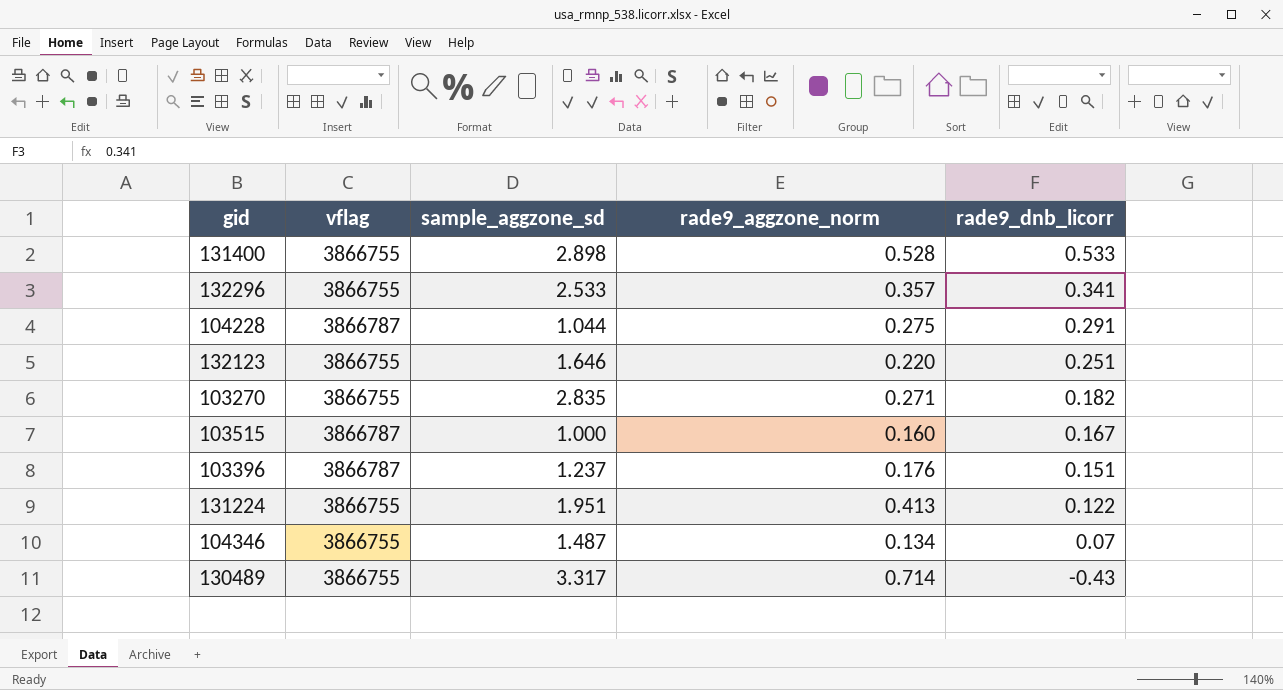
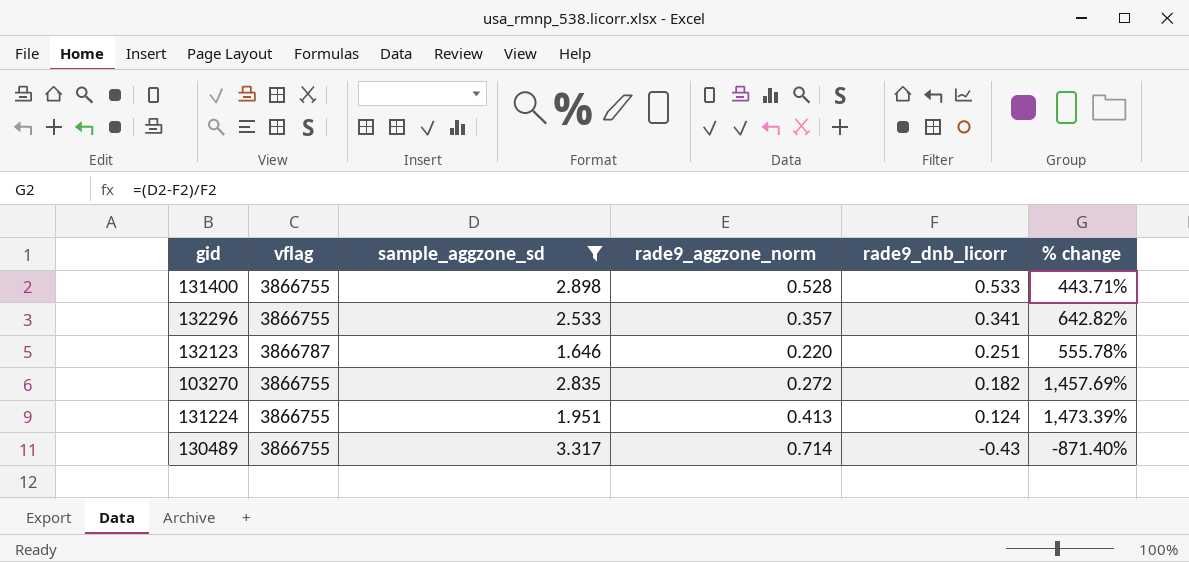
filter: none -> sample_aggzone_sd >= 1.646
column % change | formula: none -> ([sample_aggzone_sd] - [rade9_dnb_licorr]) / [rade9_dnb_licorr]
132123 | vflag: 3866755 -> 3866787
103270 | rade9_aggzone_norm: 0.271 -> 0.272
131224 | rade9_dnb_licorr: 0.122 -> 0.124

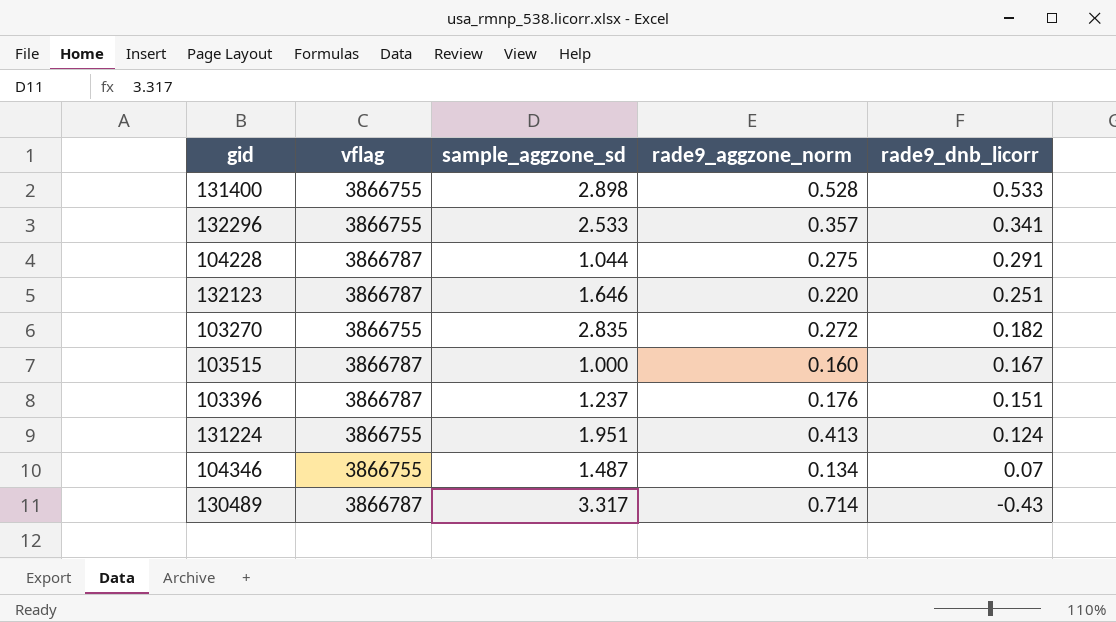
filter: sample_aggzone_sd >= 1.646 -> none
column % change | formula: ([sample_aggzone_sd] - [rade9_dnb_licorr]) / [rade9_dnb_licorr] -> none
130489 | vflag: 3866755 -> 3866787

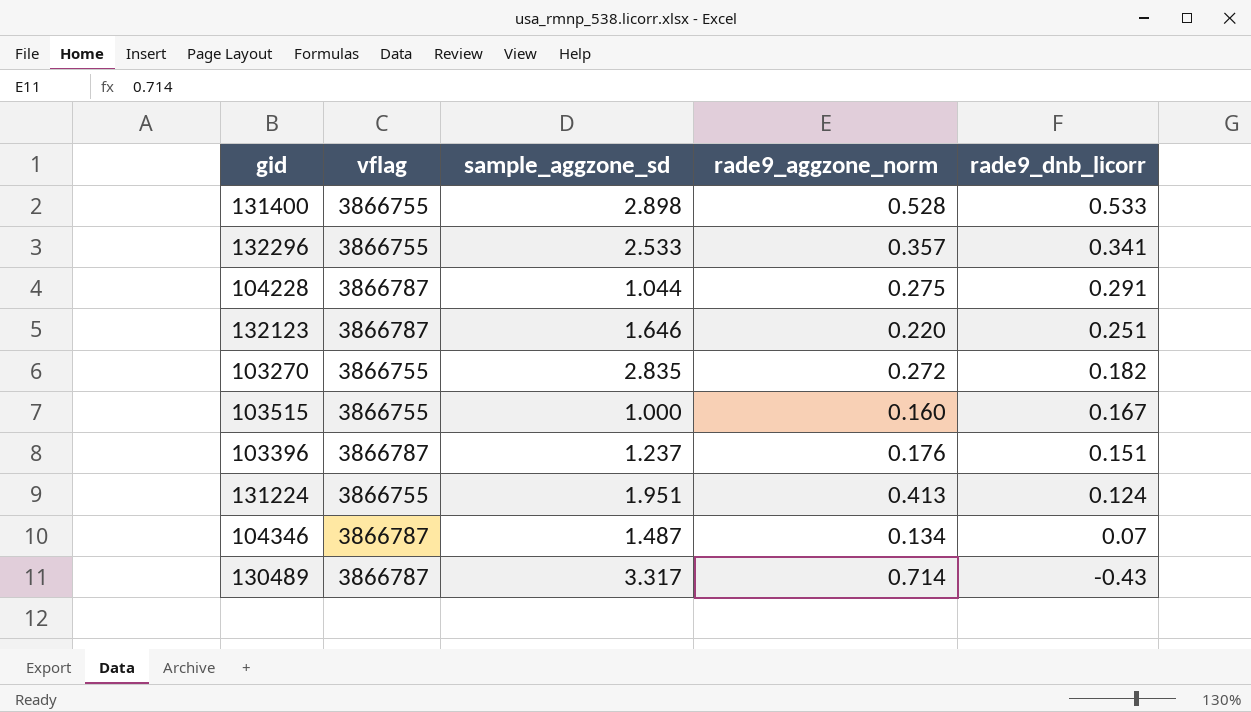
103515 | vflag: 3866787 -> 3866755
104346 | vflag: 3866755 -> 3866787

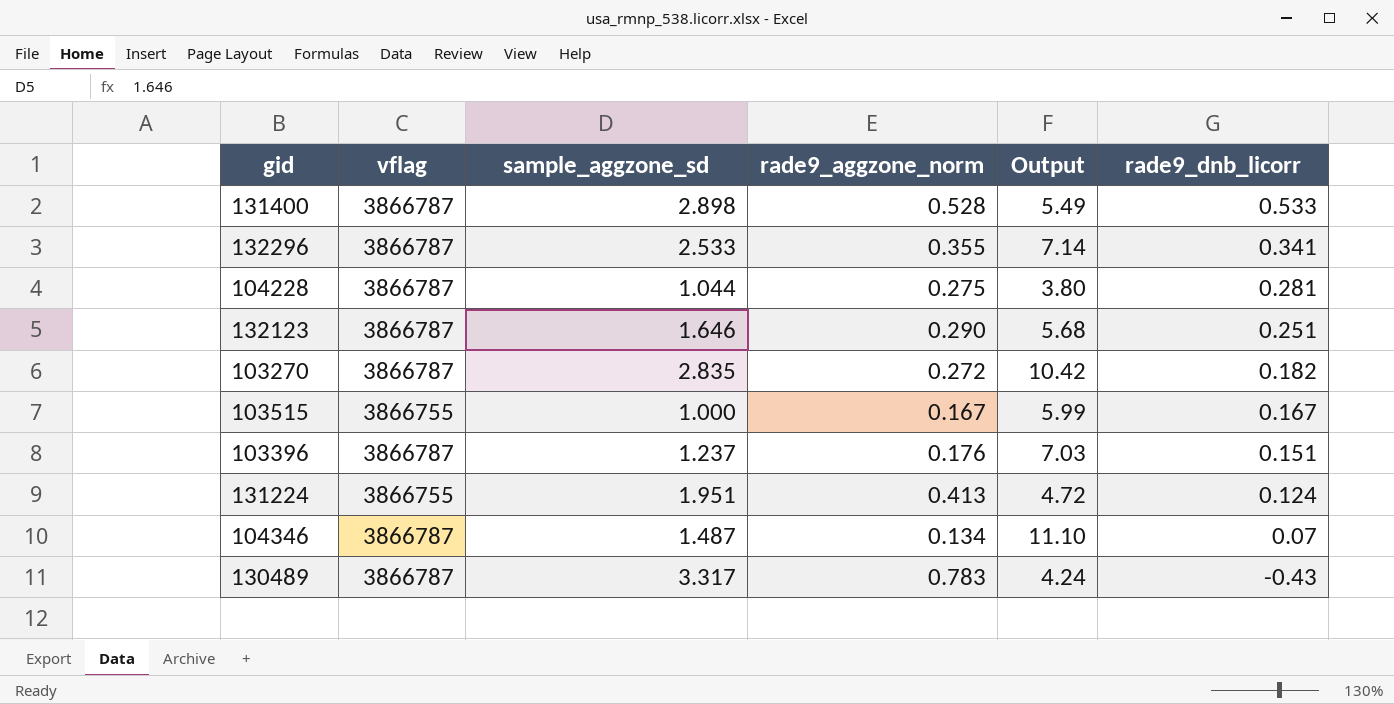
column Output | formula: none -> [sample_aggzone_sd] / [rade9_aggzone_norm]
131400 | vflag: 3866755 -> 3866787
132296 | vflag: 3866755 -> 3866787
132296 | rade9_aggzone_norm: 0.357 -> 0.355
104228 | rade9_dnb_licorr: 0.291 -> 0.281
132123 | rade9_aggzone_norm: 0.220 -> 0.290
103270 | vflag: 3866755 -> 3866787
103515 | rade9_aggzone_norm: 0.160 -> 0.167
130489 | rade9_aggzone_norm: 0.714 -> 0.783

